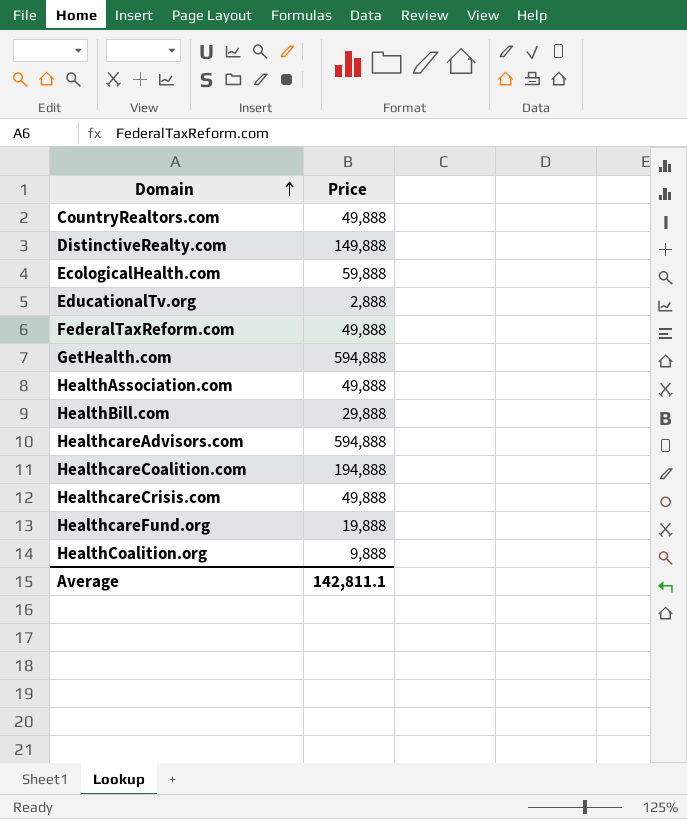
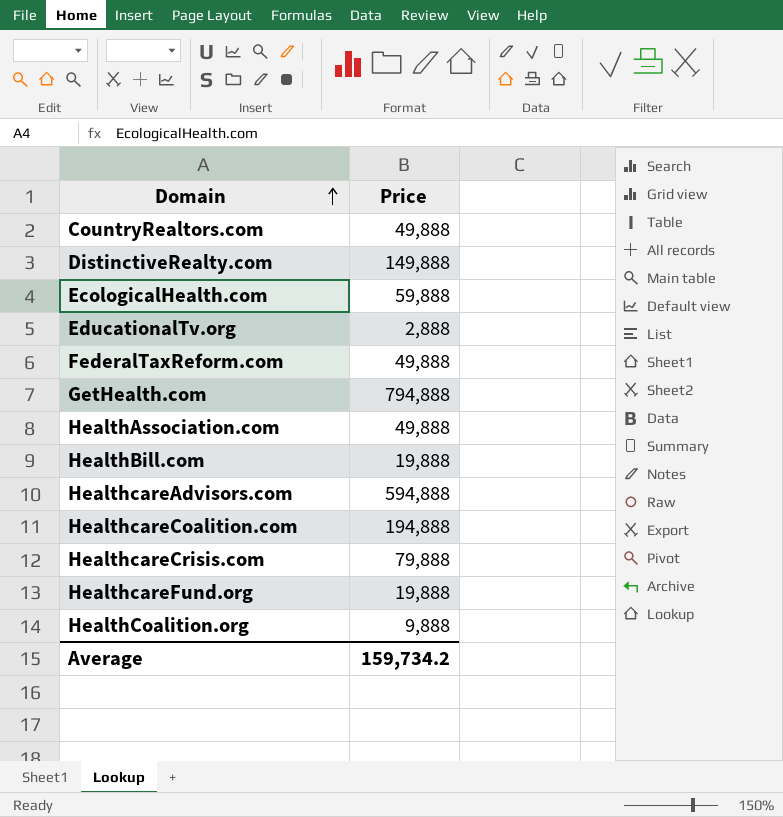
GetHealth.com | Price: 594,888 -> 794,888
HealthBill.com | Price: 29,888 -> 19,888
HealthcareCrisis.com | Price: 49,888 -> 79,888
Average | Price: 142,811.1 -> 159,734.2

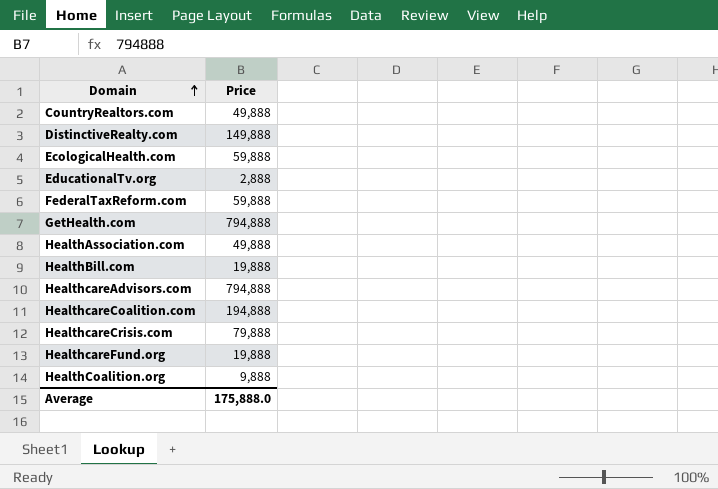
FederalTaxReform.com | Price: 49,888 -> 59,888
HealthcareAdvisors.com | Price: 594,888 -> 794,888
Average | Price: 159,734.2 -> 175,888.0

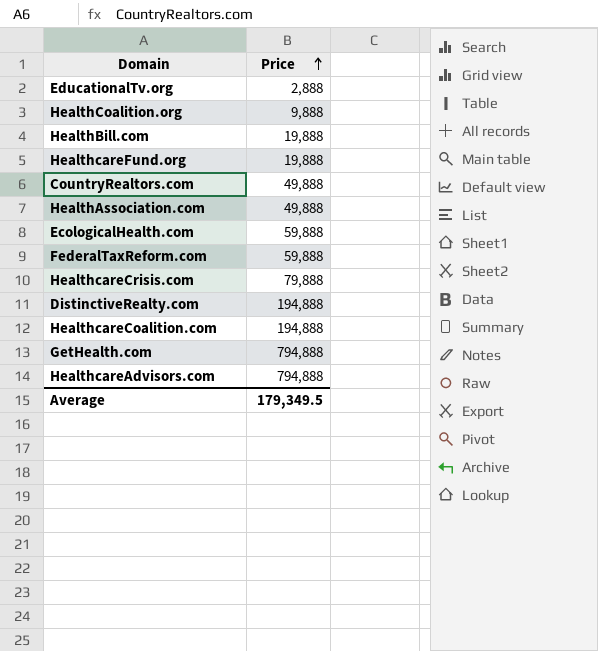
row order: Domain ascending -> Price ascending
DistinctiveRealty.com | Price: 149,888 -> 194,888
Average | Price: 175,888.0 -> 179,349.5

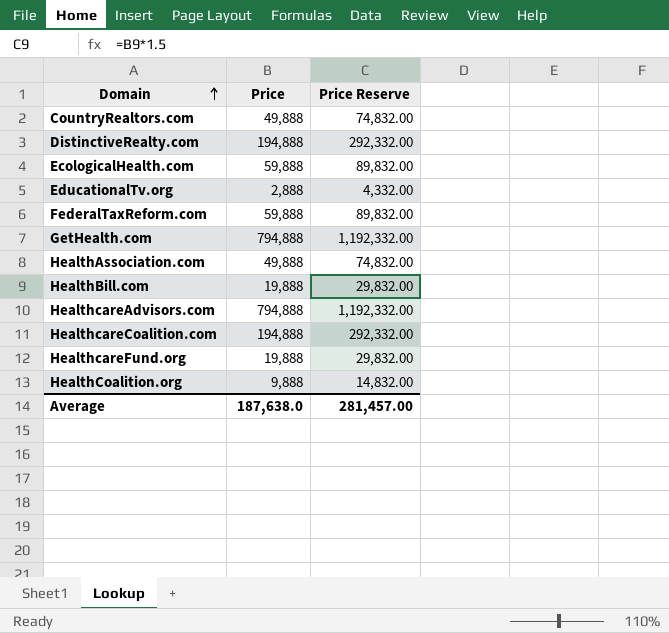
row order: Price ascending -> Domain ascending
column Price Reserve | formula: none -> [Price] * 1.5
row HealthcareCrisis.com: 79,888 -> none
Average | Price: 179,349.5 -> 187,638.0

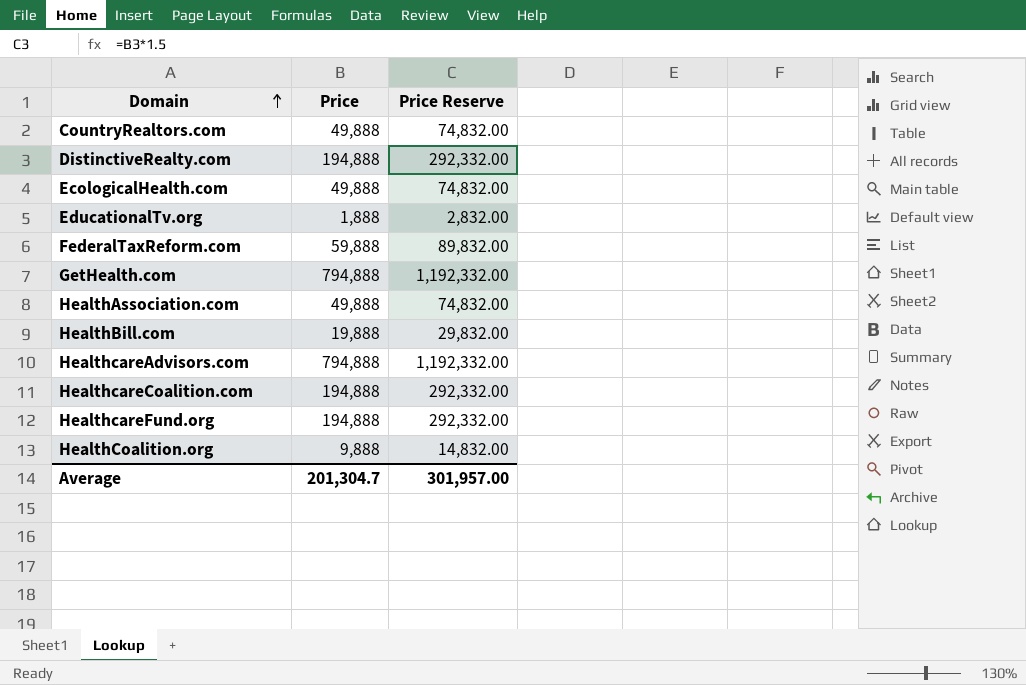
EcologicalHealth.com | Price: 59,888 -> 49,888
EcologicalHealth.com | Price Reserve: 89,832.00 -> 74,832.00
EducationalTv.org | Price: 2,888 -> 1,888
EducationalTv.org | Price Reserve: 4,332.00 -> 2,832.00
HealthcareFund.org | Price: 19,888 -> 194,888
HealthcareFund.org | Price Reserve: 29,832.00 -> 292,332.00
Average | Price: 187,638.0 -> 201,304.7
Average | Price Reserve: 281,457.00 -> 301,957.00

